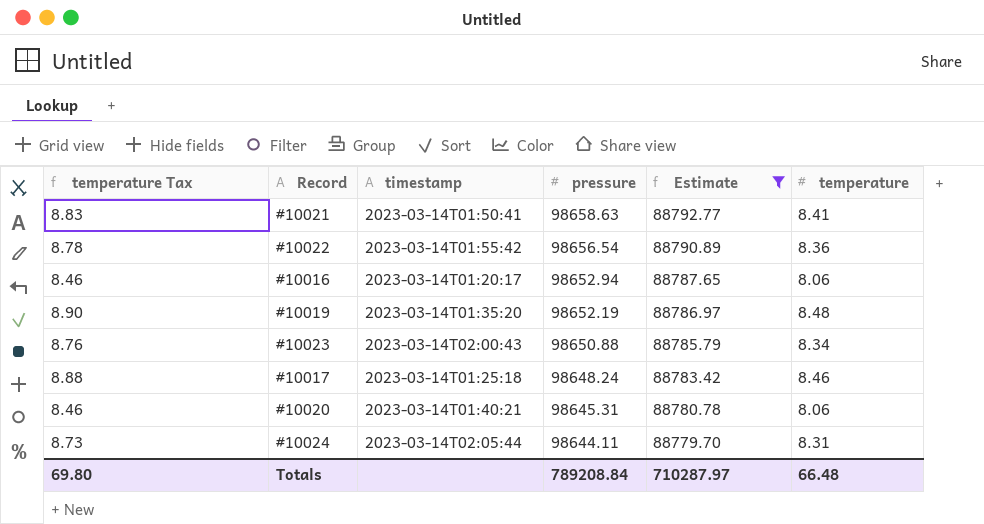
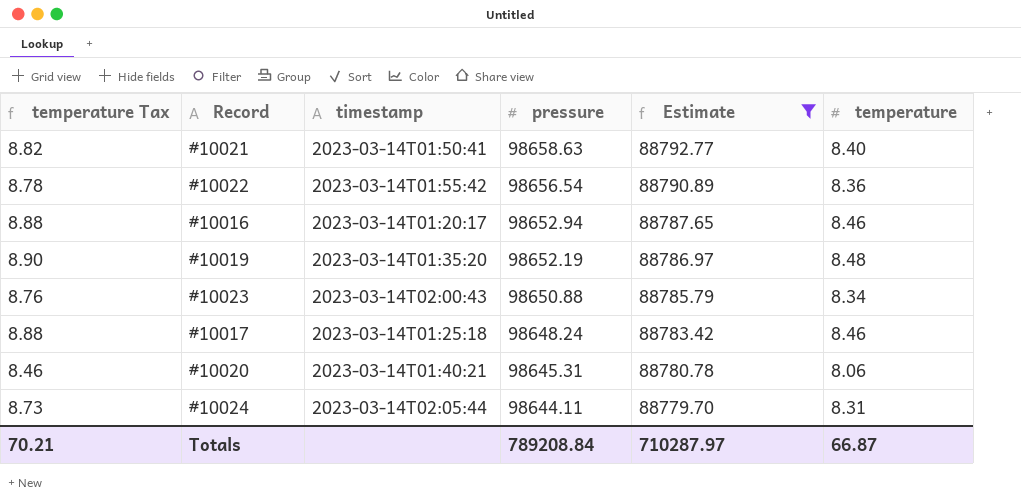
#10021 | temperature Tax: 8.83 -> 8.82
#10021 | temperature: 8.41 -> 8.40
#10016 | temperature Tax: 8.46 -> 8.88
#10016 | temperature: 8.06 -> 8.46
Totals | temperature Tax: 69.80 -> 70.21
Totals | temperature: 66.48 -> 66.87

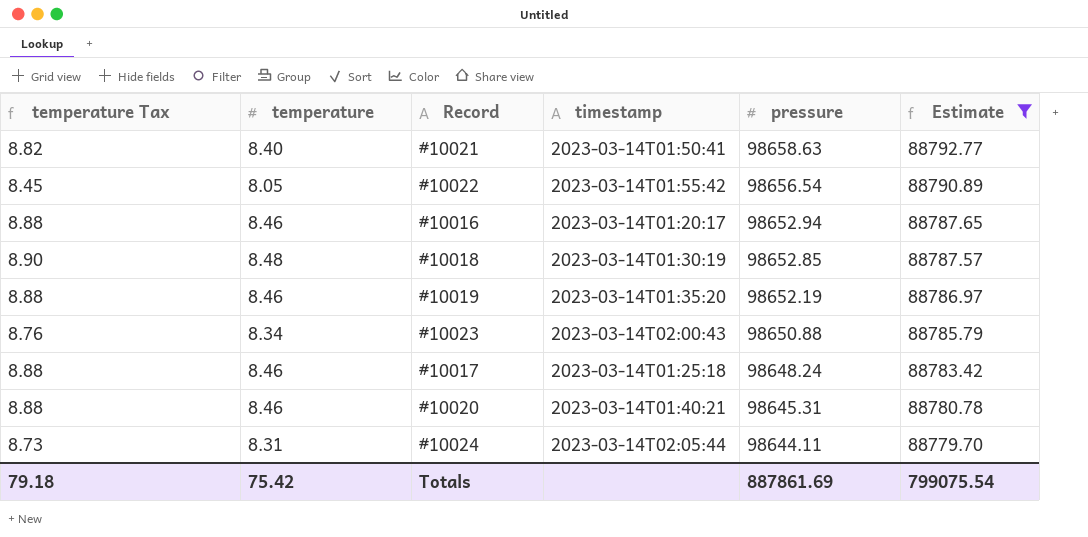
column temperature | position: 6 -> 2
#10022 | temperature Tax: 8.78 -> 8.45
#10022 | temperature: 8.36 -> 8.05
row #10018: none -> 8.90 | 8.48 | 2023-03-14T01:30:19 | 98652.85 | 88787.57
#10019 | temperature Tax: 8.90 -> 8.88
#10019 | temperature: 8.48 -> 8.46
#10020 | temperature Tax: 8.46 -> 8.88
#10020 | temperature: 8.06 -> 8.46
Totals | temperature Tax: 70.21 -> 79.18
Totals | temperature: 66.87 -> 75.42
Totals | pressure: 789208.84 -> 887861.69
Totals | Estimate: 710287.97 -> 799075.54

